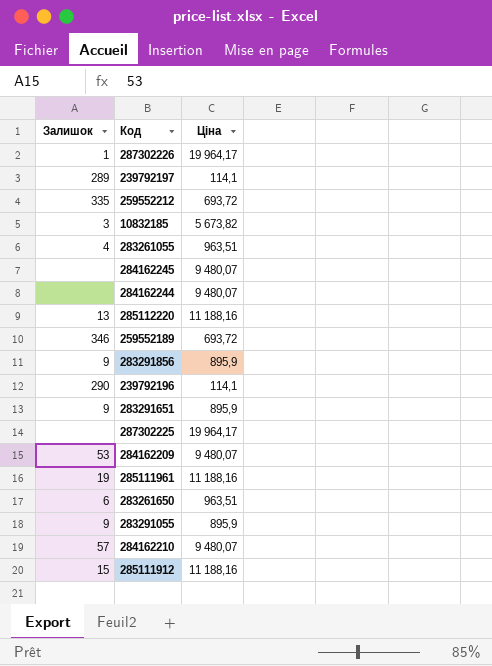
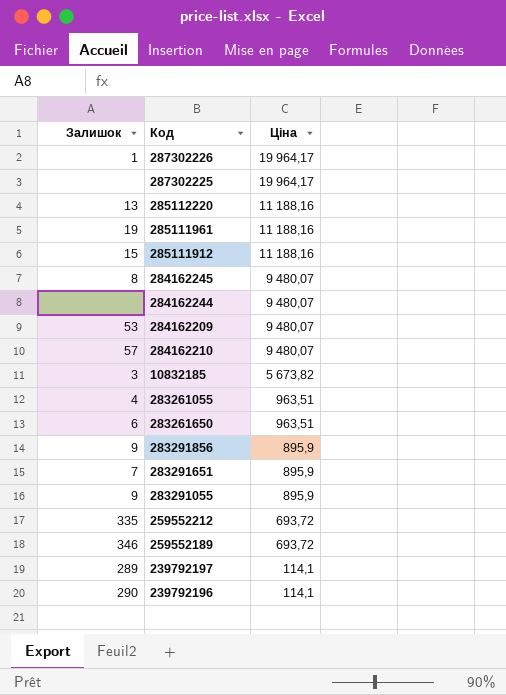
row order: none -> Ціна descending
284162245 | Залишок: none -> 8
283291651 | Залишок: 9 -> 7

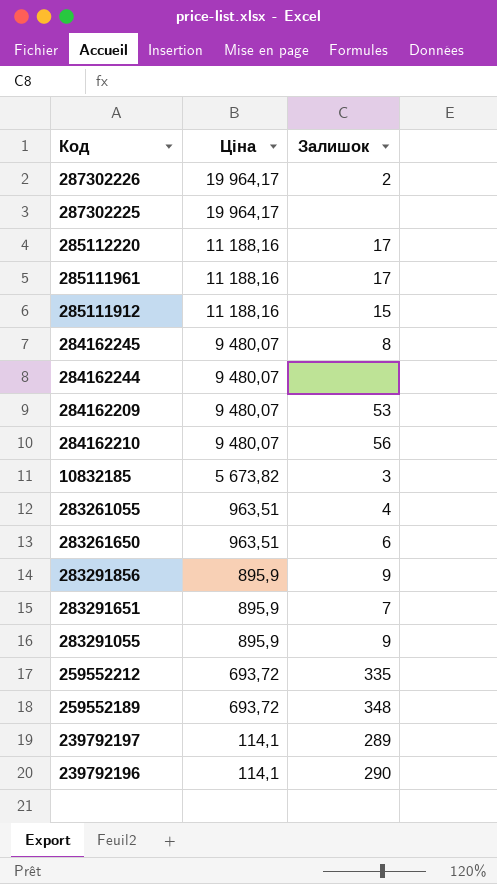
column Залишок | position: 1 -> 3
287302226 | Залишок: 1 -> 2
285112220 | Залишок: 13 -> 17
285111961 | Залишок: 19 -> 17
284162210 | Залишок: 57 -> 56
259552189 | Залишок: 346 -> 348

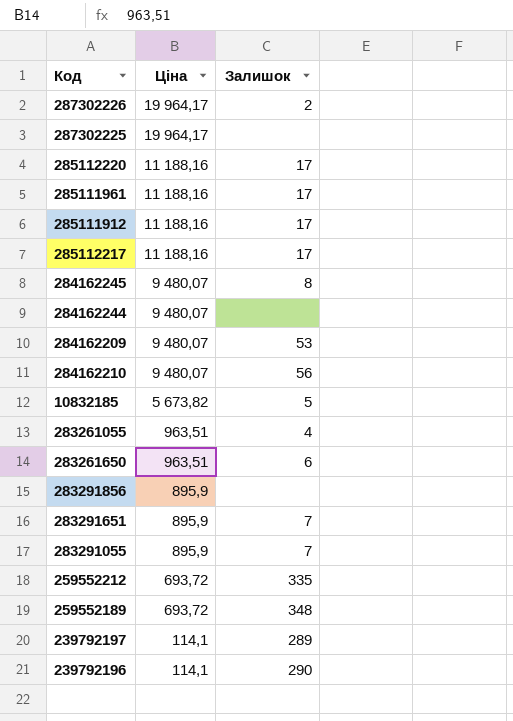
285111912 | Залишок: 15 -> 17
row 285112217: none -> 11 188,16 | 17
10832185 | Залишок: 3 -> 5
283291856 | Залишок: 9 -> none
283291055 | Залишок: 9 -> 7

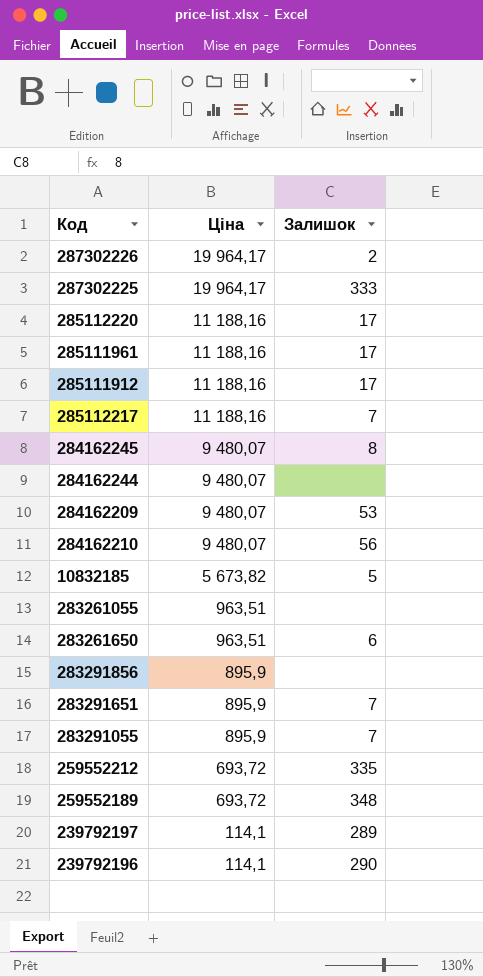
287302225 | Залишок: none -> 333
285112217 | Залишок: 17 -> 7
283261055 | Залишок: 4 -> none

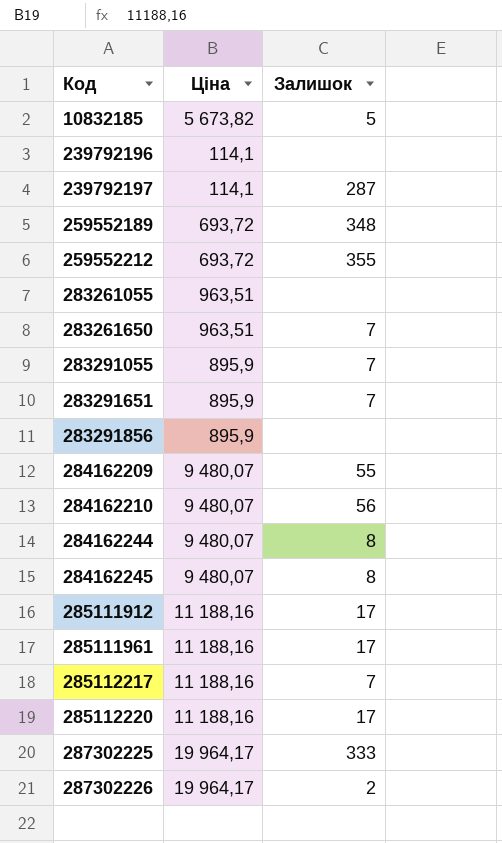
row order: Ціна descending -> Код ascending
239792196 | Залишок: 290 -> none
239792197 | Залишок: 289 -> 287
259552212 | Залишок: 335 -> 355
283261650 | Залишок: 6 -> 7
284162209 | Залишок: 53 -> 55
284162244 | Залишок: none -> 8

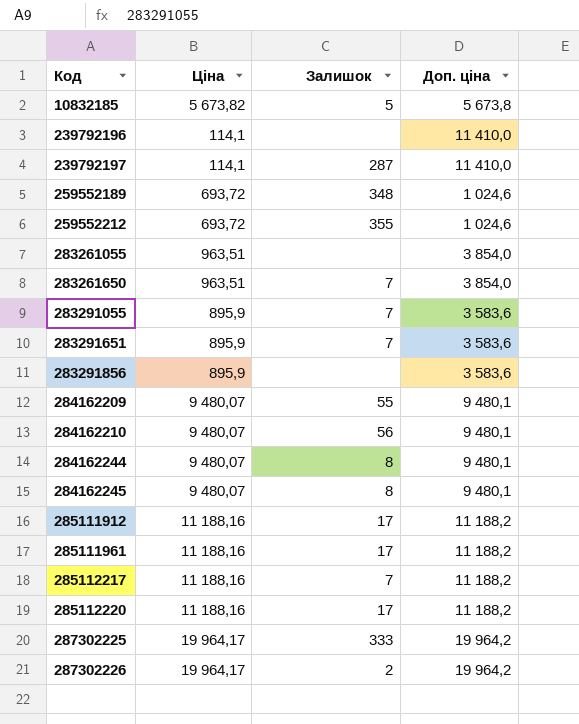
column Доп. ціна | position: none -> 4

